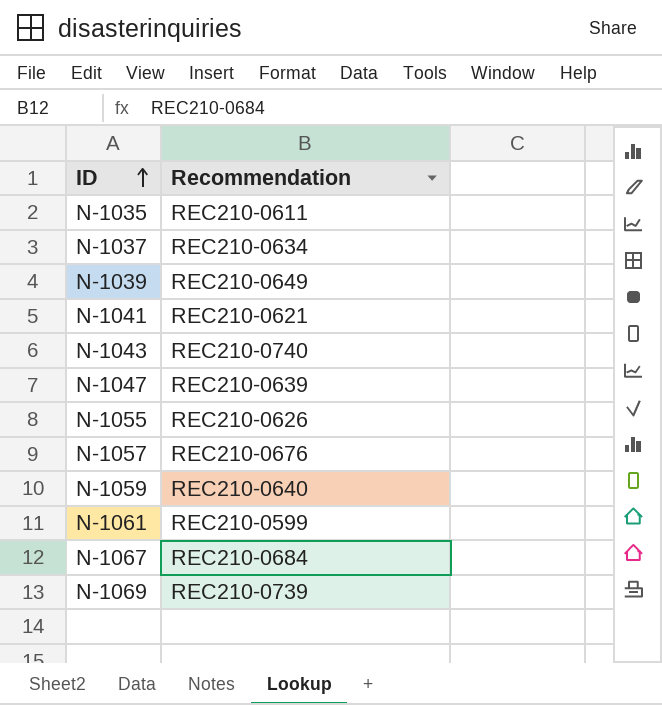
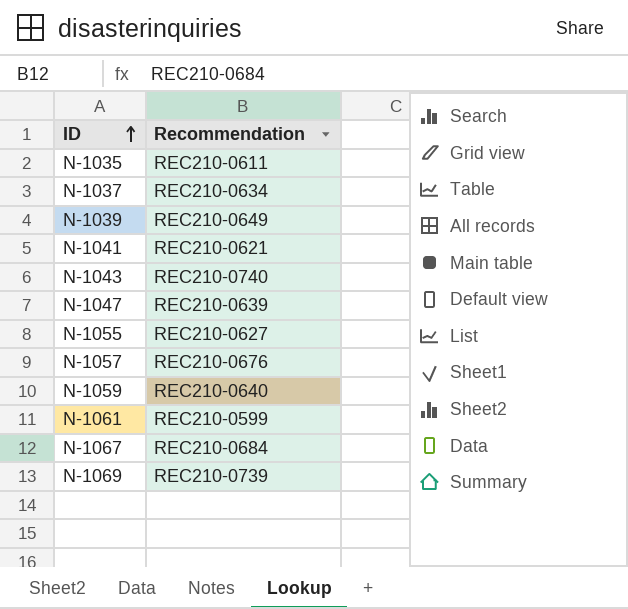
N-1055 | Recommendation: REC210-0626 -> REC210-0627

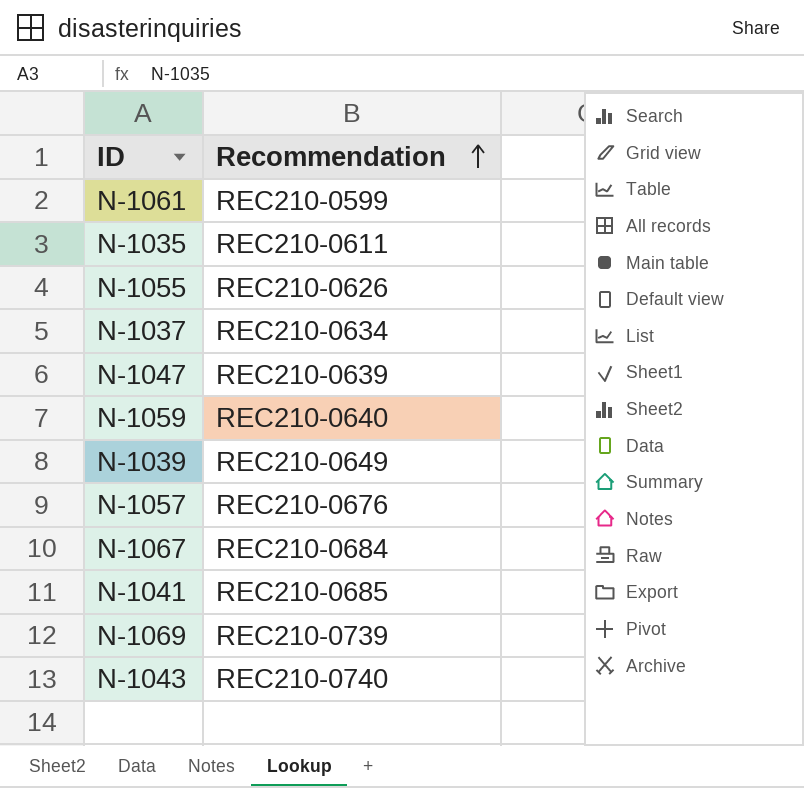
row order: ID ascending -> Recommendation ascending
N-1055 | Recommendation: REC210-0627 -> REC210-0626
N-1041 | Recommendation: REC210-0621 -> REC210-0685

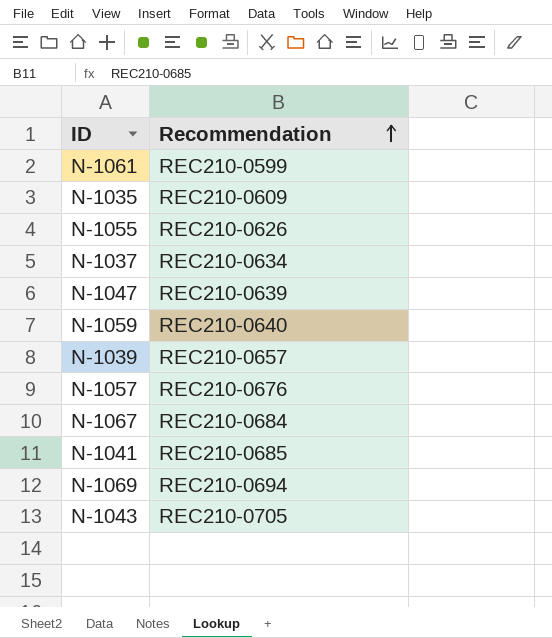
N-1035 | Recommendation: REC210-0611 -> REC210-0609
N-1039 | Recommendation: REC210-0649 -> REC210-0657
N-1069 | Recommendation: REC210-0739 -> REC210-0694
N-1043 | Recommendation: REC210-0740 -> REC210-0705

